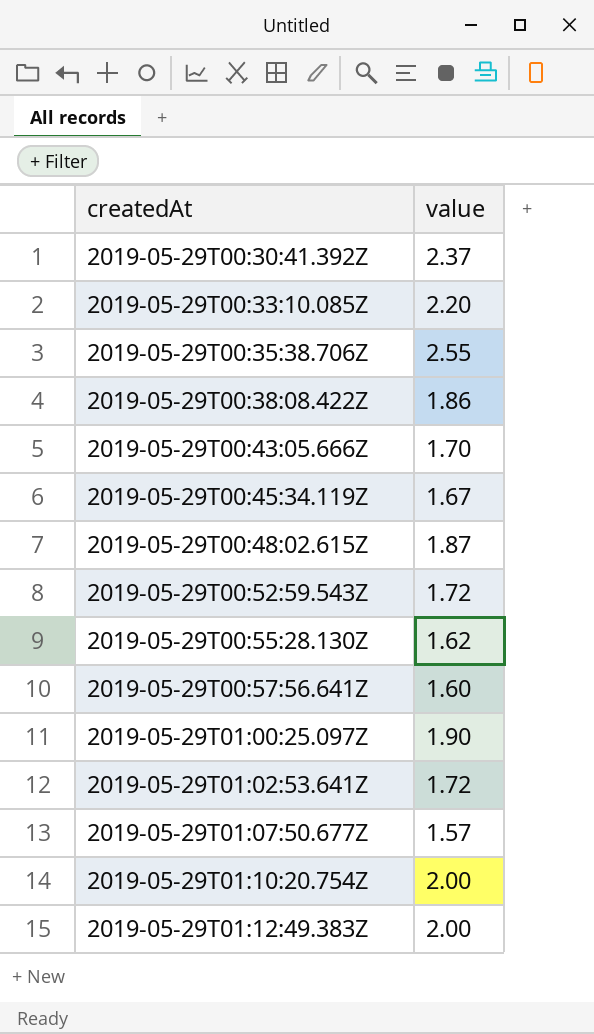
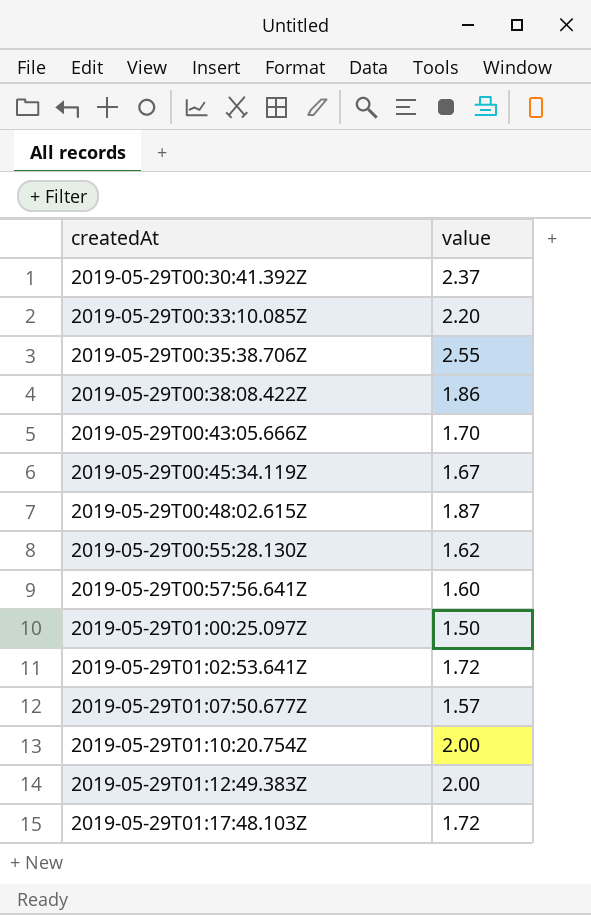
row 2019-05-29T00:52:59.543Z: 1.72 -> none
2019-05-29T01:00:25.097Z | value: 1.90 -> 1.50
row 2019-05-29T01:17:48.103Z: none -> 1.72

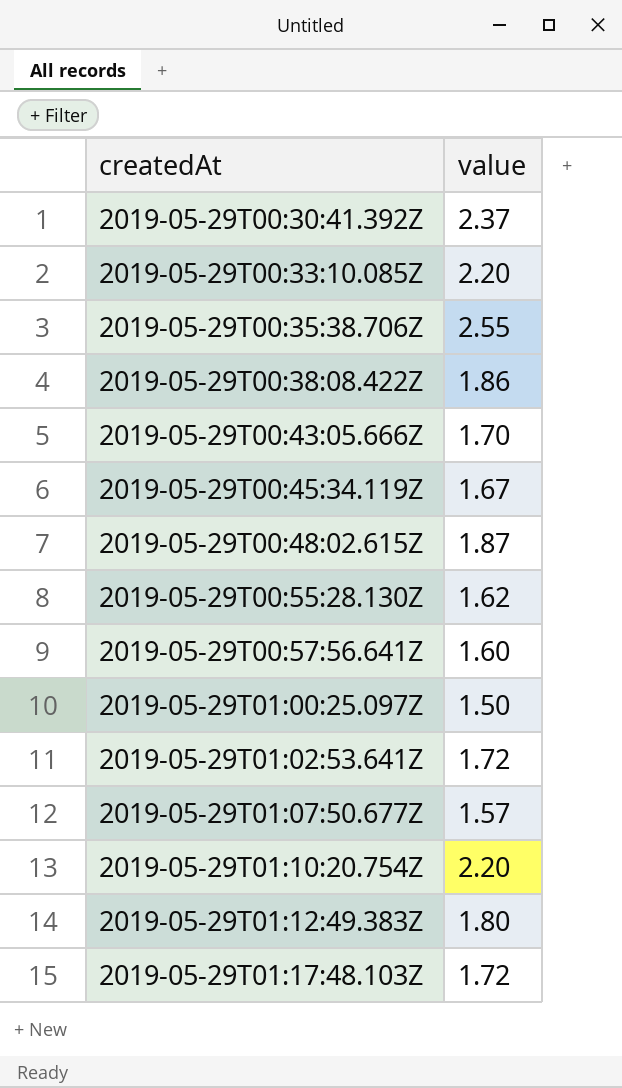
2019-05-29T01:10:20.754Z | value: 2.00 -> 2.20
2019-05-29T01:12:49.383Z | value: 2.00 -> 1.80

